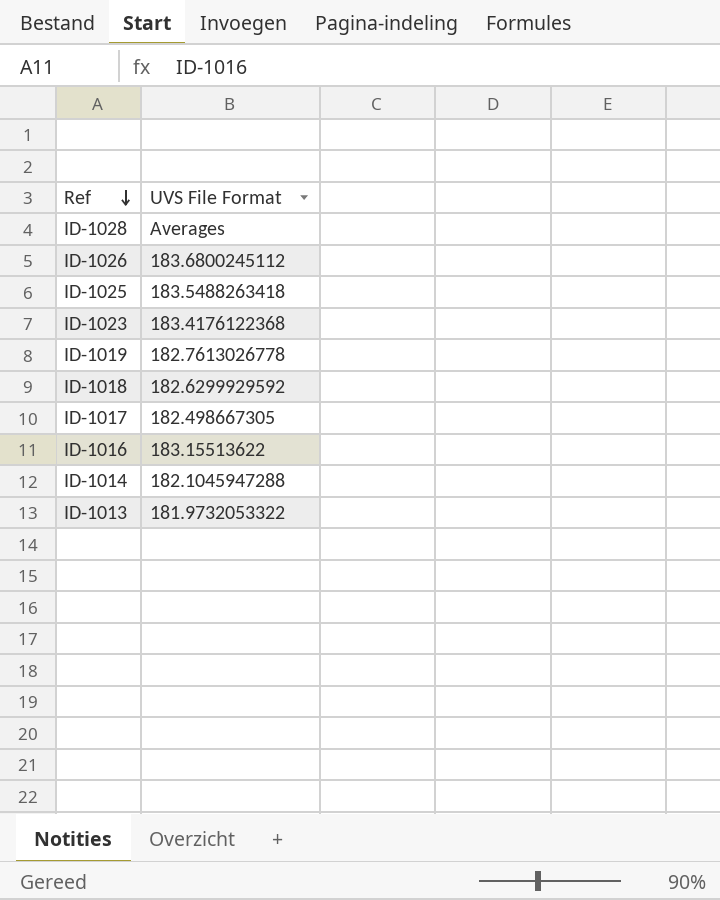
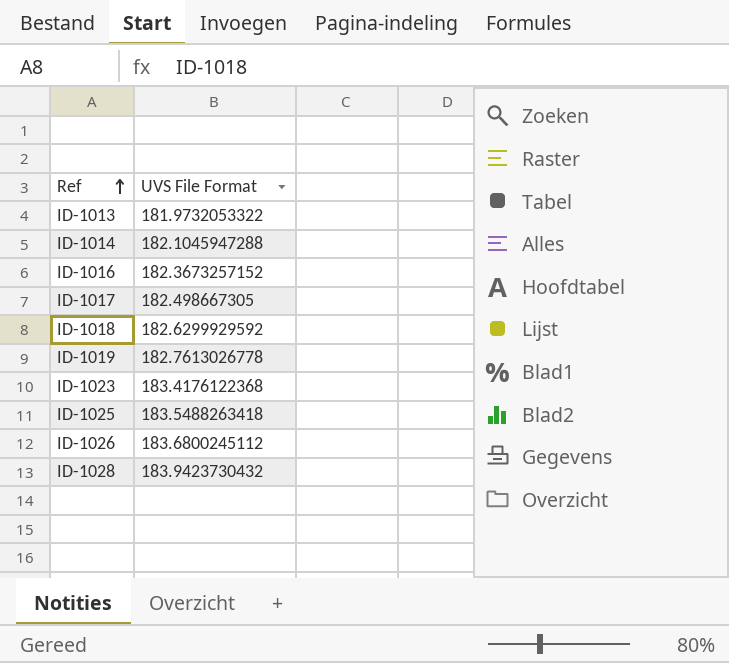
row order: Ref descending -> Ref ascending
ID-1016 | UVS File Format: 183.15513622 -> 182.3673257152
ID-1028 | UVS File Format: Averages -> 183.9423730432

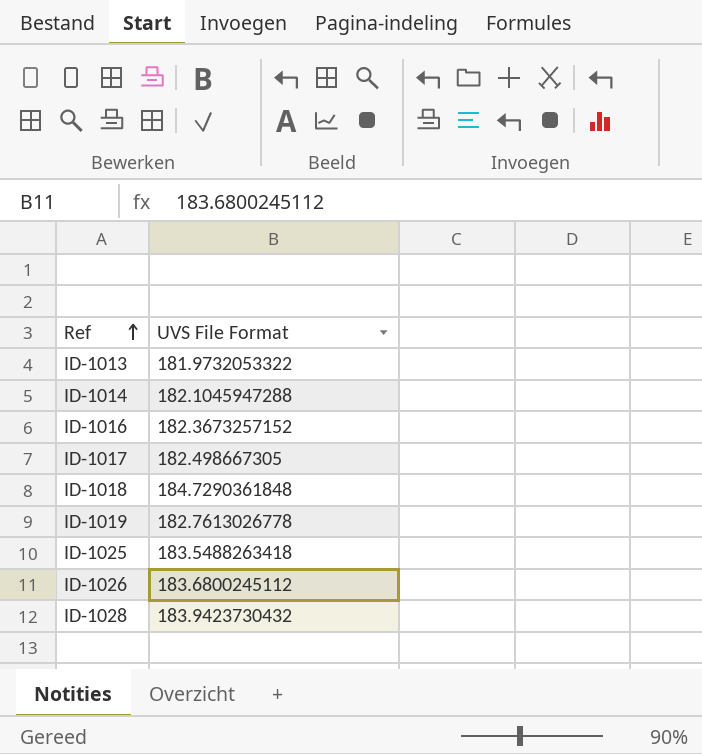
row ID-1023: 183.4176122368 -> none
ID-1018 | UVS File Format: 182.6299929592 -> 184.7290361848

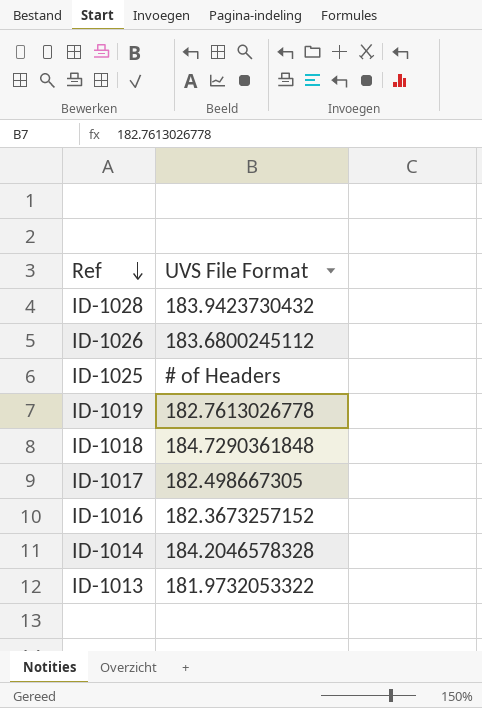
row order: Ref ascending -> Ref descending
ID-1025 | UVS File Format: 183.5488263418 -> # of Headers
ID-1014 | UVS File Format: 182.1045947288 -> 184.2046578328

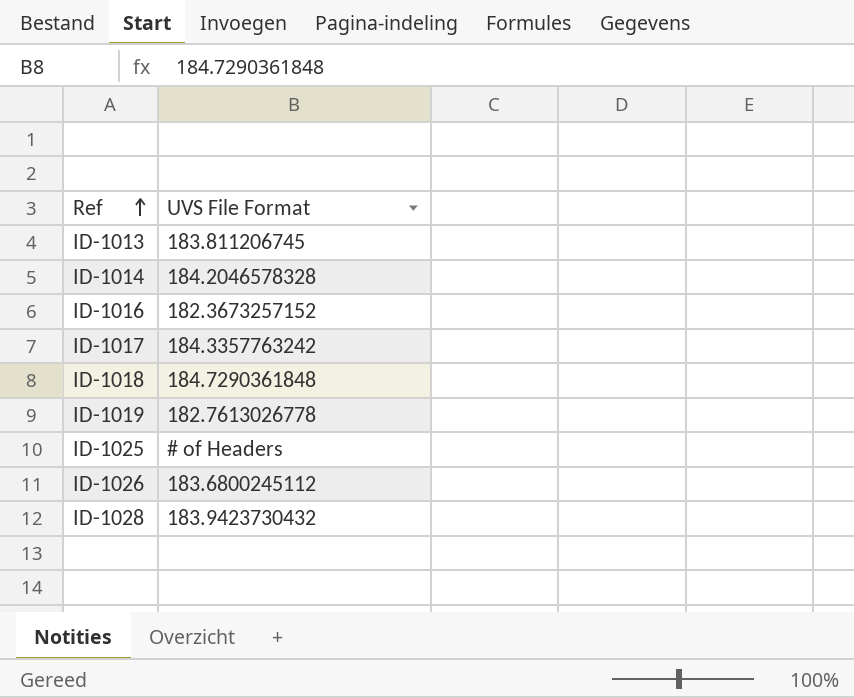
row order: Ref descending -> Ref ascending
ID-1013 | UVS File Format: 181.9732053322 -> 183.811206745
ID-1017 | UVS File Format: 182.498667305 -> 184.3357763242

